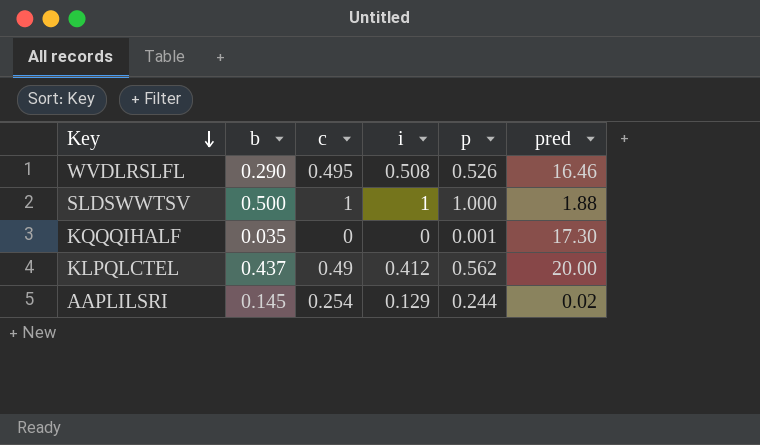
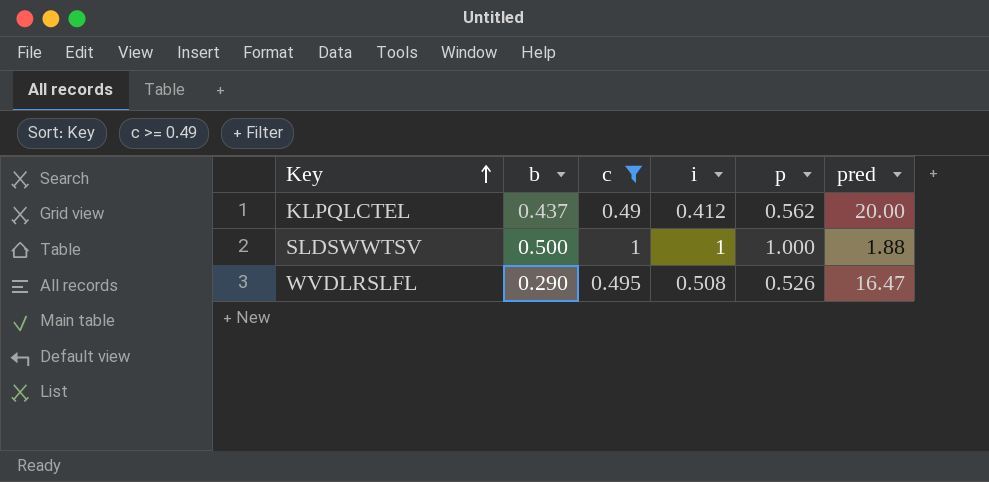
filter: none -> c >= 0.49
row order: Key descending -> Key ascending
WVDLRSLFL | pred: 16.46 -> 16.47

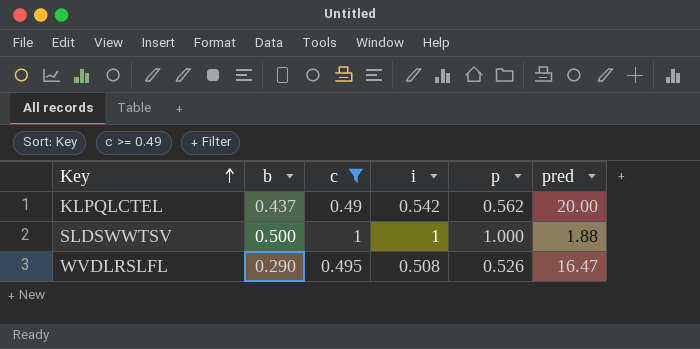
KLPQLCTEL | i: 0.412 -> 0.542

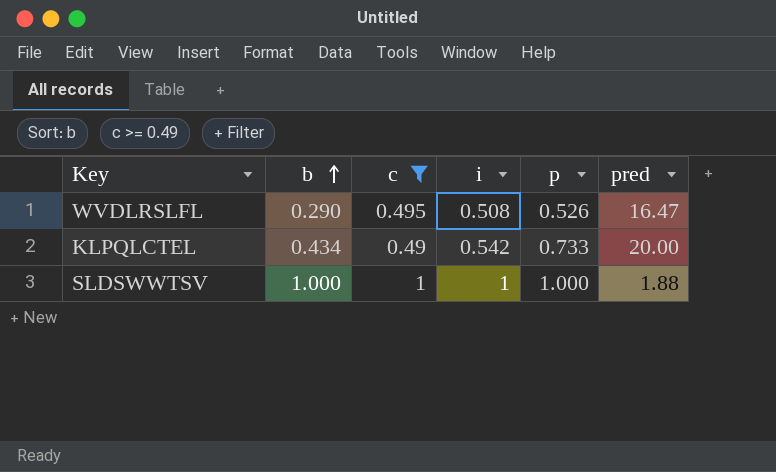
row order: Key ascending -> b ascending
KLPQLCTEL | b: 0.437 -> 0.434
KLPQLCTEL | p: 0.562 -> 0.733
SLDSWWTSV | b: 0.500 -> 1.000

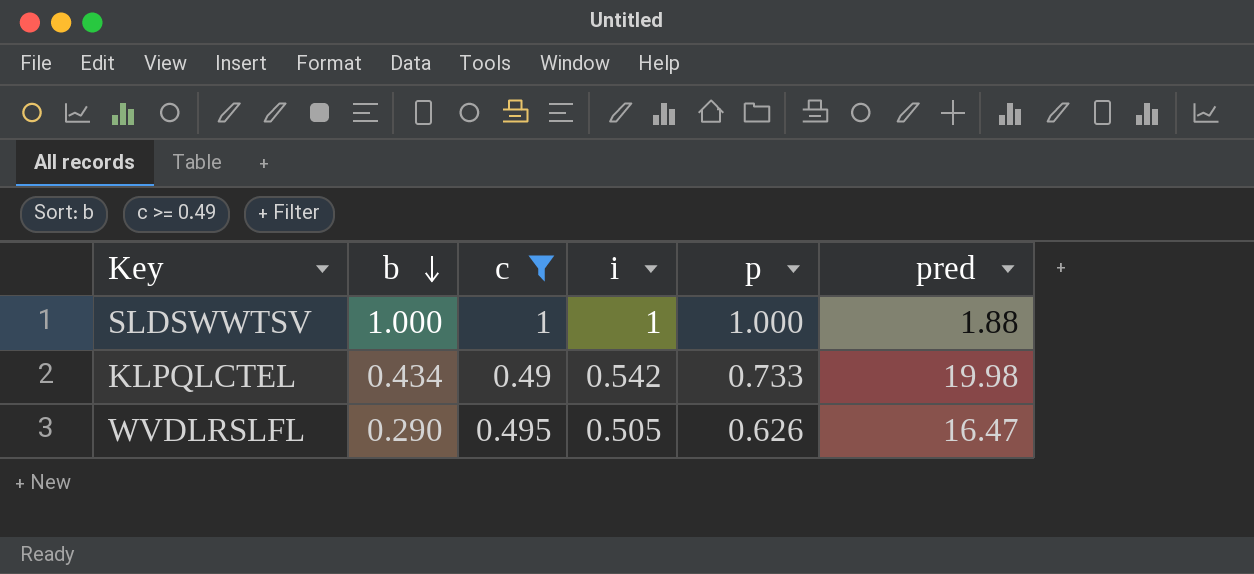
row order: b ascending -> b descending
KLPQLCTEL | pred: 20.00 -> 19.98
WVDLRSLFL | i: 0.508 -> 0.505
WVDLRSLFL | p: 0.526 -> 0.626

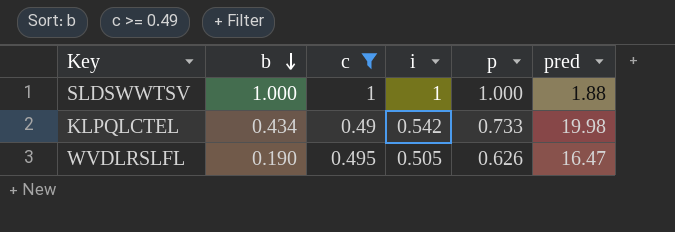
WVDLRSLFL | b: 0.290 -> 0.190

